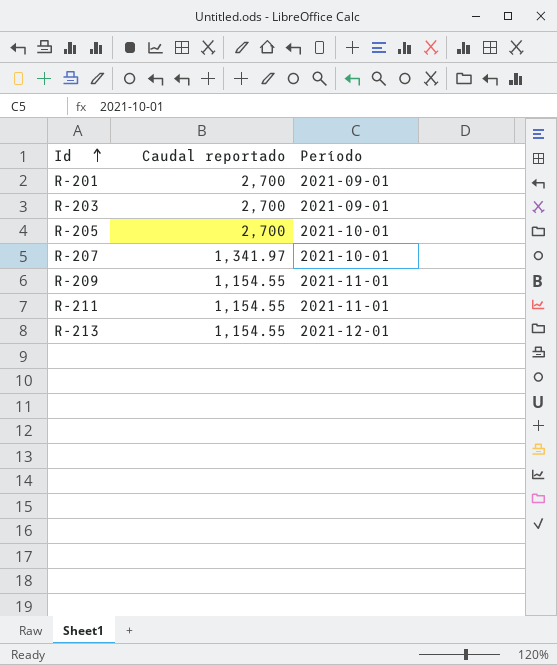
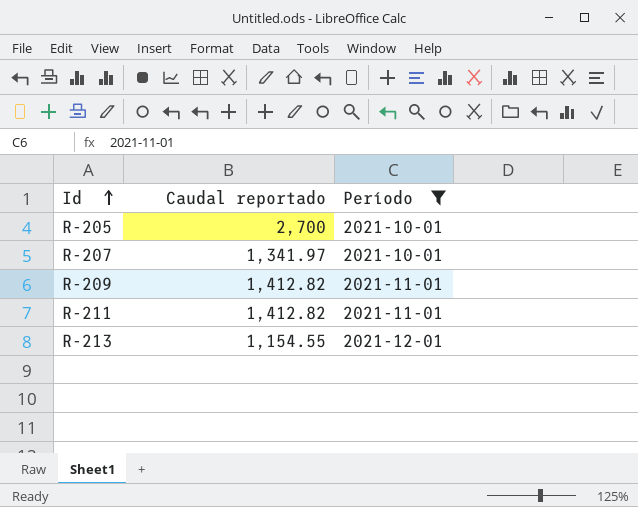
filter: none -> Período != 2021-09-01
R-209 | Caudal reportado: 1,154.55 -> 1,412.82
R-211 | Caudal reportado: 1,154.55 -> 1,412.82

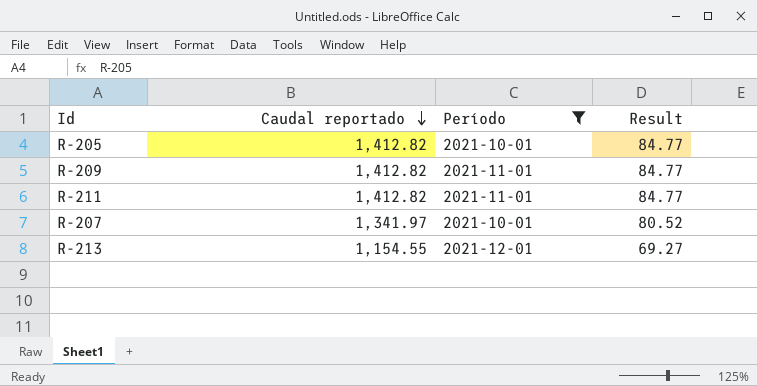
row order: Id ascending -> Caudal reportado descending
column Result | formula: none -> [Caudal reportado] * 0.06
R-205 | Caudal reportado: 2,700 -> 1,412.82

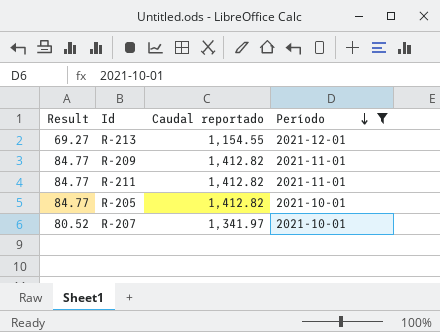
row order: Caudal reportado descending -> Período descending
column Result | position: 4 -> 1

